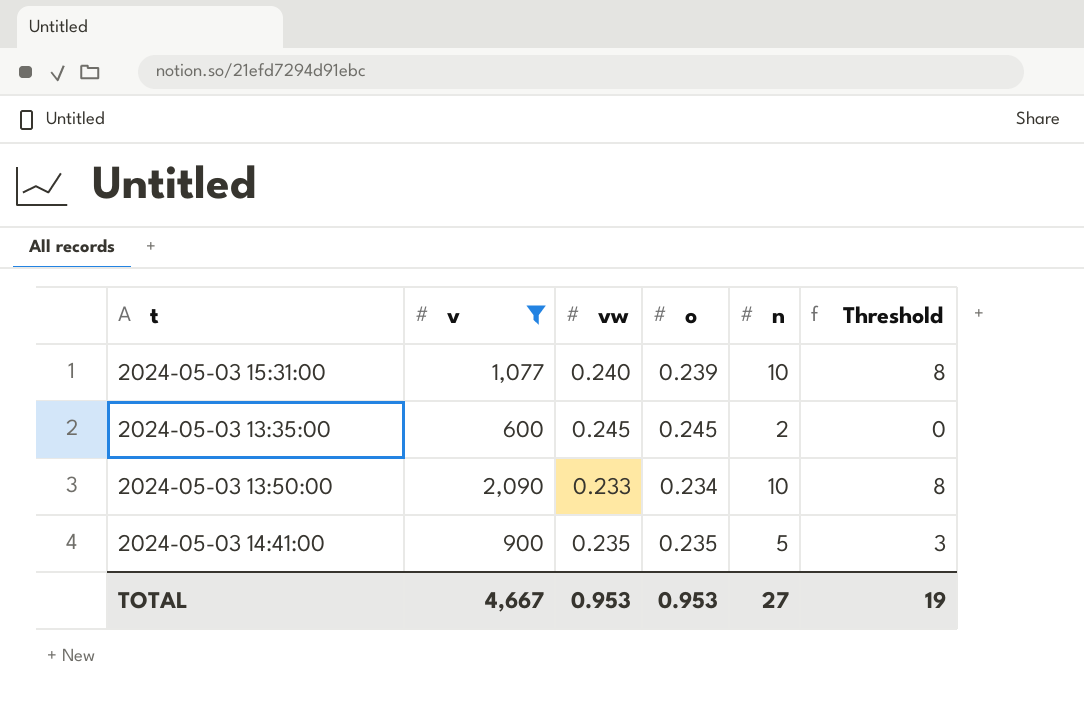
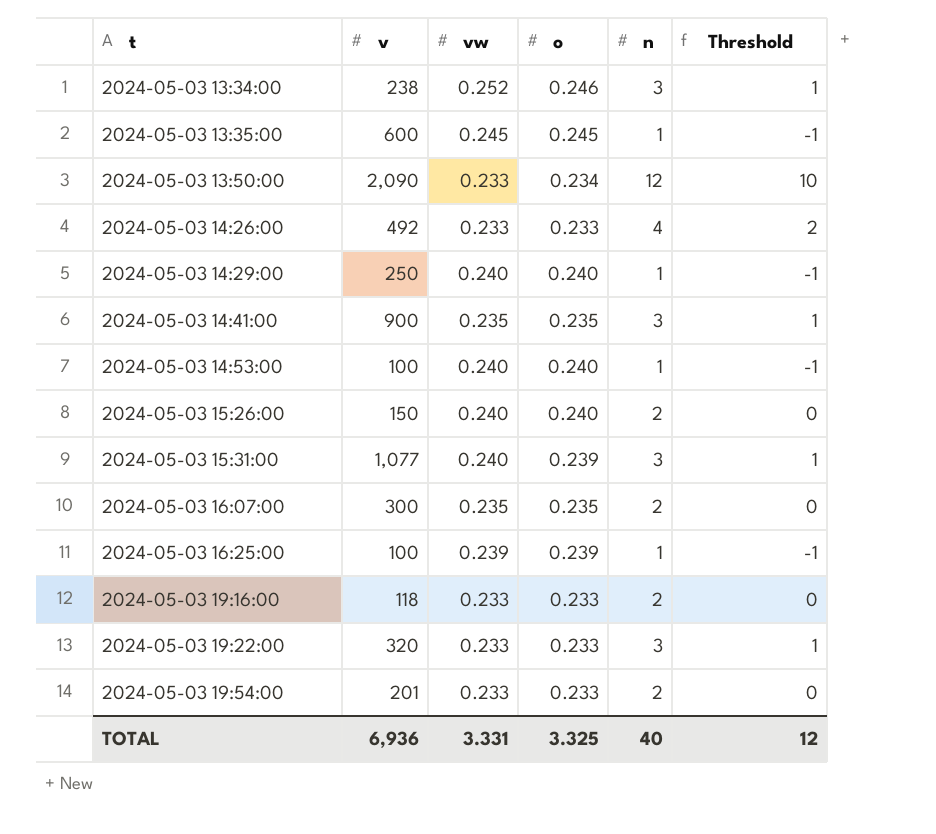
filter: v >= 600 -> none
row order: none -> t ascending
2024-05-03 13:35:00 | n: 2 -> 1
2024-05-03 13:35:00 | Threshold: 0 -> -1
2024-05-03 13:50:00 | n: 10 -> 12
2024-05-03 13:50:00 | Threshold: 8 -> 10
2024-05-03 14:41:00 | n: 5 -> 3
2024-05-03 14:41:00 | Threshold: 3 -> 1
2024-05-03 15:31:00 | n: 10 -> 3
2024-05-03 15:31:00 | Threshold: 8 -> 1
TOTAL | v: 4,667 -> 6,936
TOTAL | vw: 0.953 -> 3.331
TOTAL | o: 0.953 -> 3.325
TOTAL | n: 27 -> 40
TOTAL | Threshold: 19 -> 12

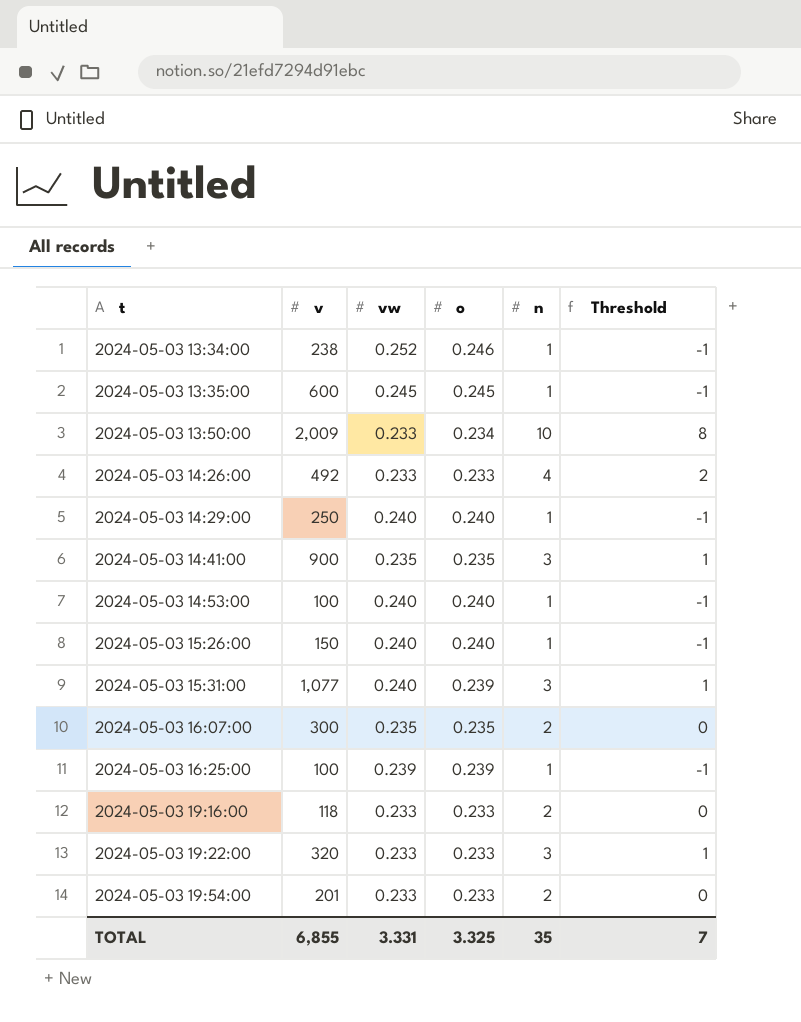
2024-05-03 13:34:00 | n: 3 -> 1
2024-05-03 13:34:00 | Threshold: 1 -> -1
2024-05-03 13:50:00 | v: 2,090 -> 2,009
2024-05-03 13:50:00 | n: 12 -> 10
2024-05-03 13:50:00 | Threshold: 10 -> 8
2024-05-03 15:26:00 | n: 2 -> 1
2024-05-03 15:26:00 | Threshold: 0 -> -1
TOTAL | v: 6,936 -> 6,855
TOTAL | n: 40 -> 35
TOTAL | Threshold: 12 -> 7

